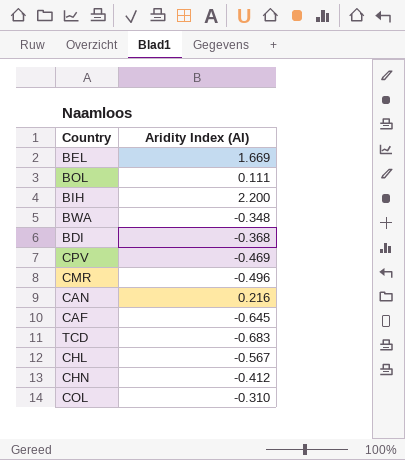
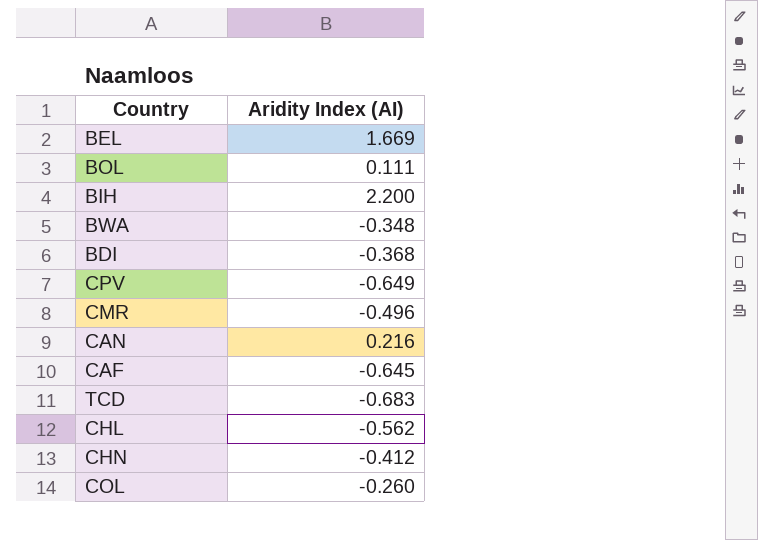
CPV | Aridity Index (AI): -0.469 -> -0.649
CHL | Aridity Index (AI): -0.567 -> -0.562
COL | Aridity Index (AI): -0.310 -> -0.260

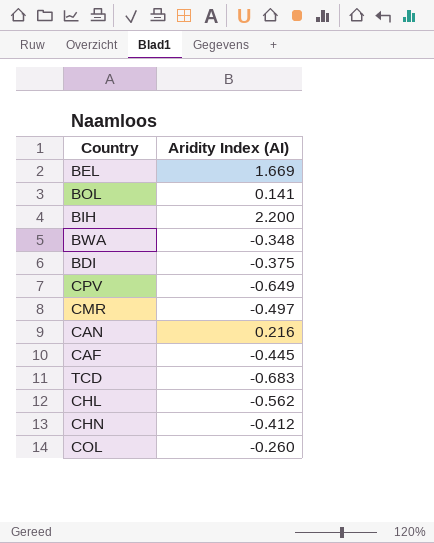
BOL | Aridity Index (AI): 0.111 -> 0.141
BDI | Aridity Index (AI): -0.368 -> -0.375
CMR | Aridity Index (AI): -0.496 -> -0.497
CAF | Aridity Index (AI): -0.645 -> -0.445

